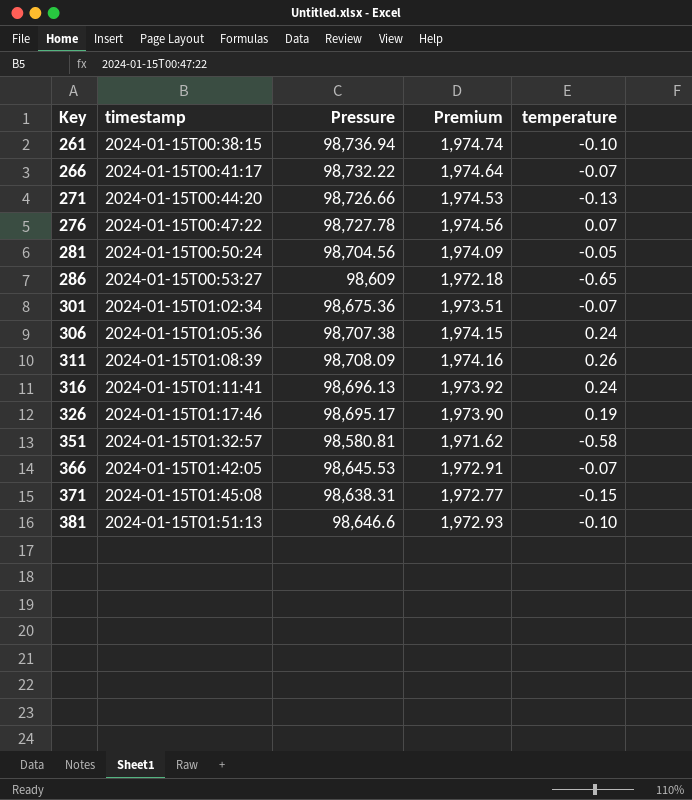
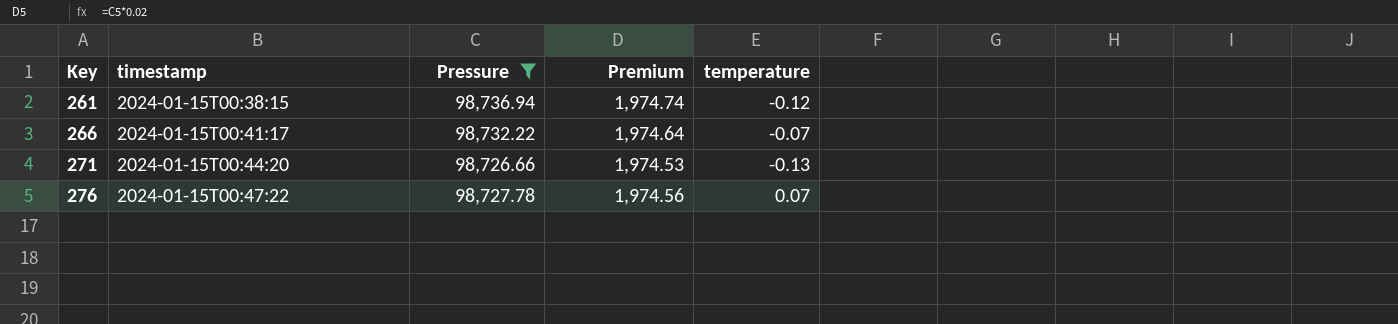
filter: none -> Pressure >= 98,726.66
261 | temperature: -0.10 -> -0.12

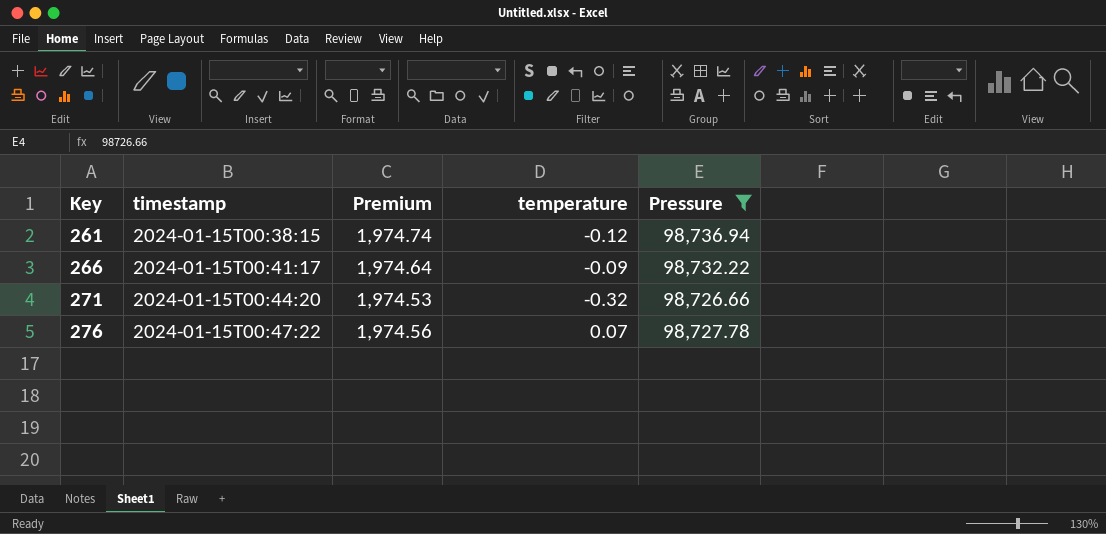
column Pressure | position: 3 -> 5
266 | temperature: -0.07 -> -0.09
271 | temperature: -0.13 -> -0.32

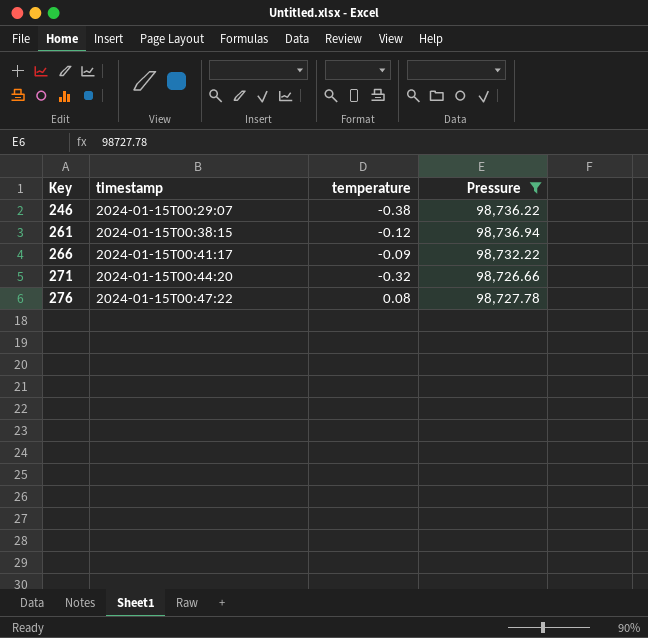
column Premium | formula: [Pressure] * 0.02 -> none
row 246: none -> 2024-01-15T00:29:07 | -0.38 | 98,736.22
276 | temperature: 0.07 -> 0.08

